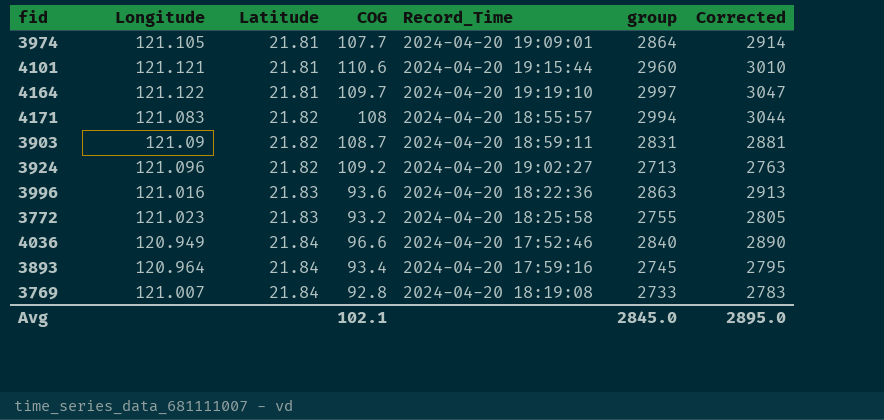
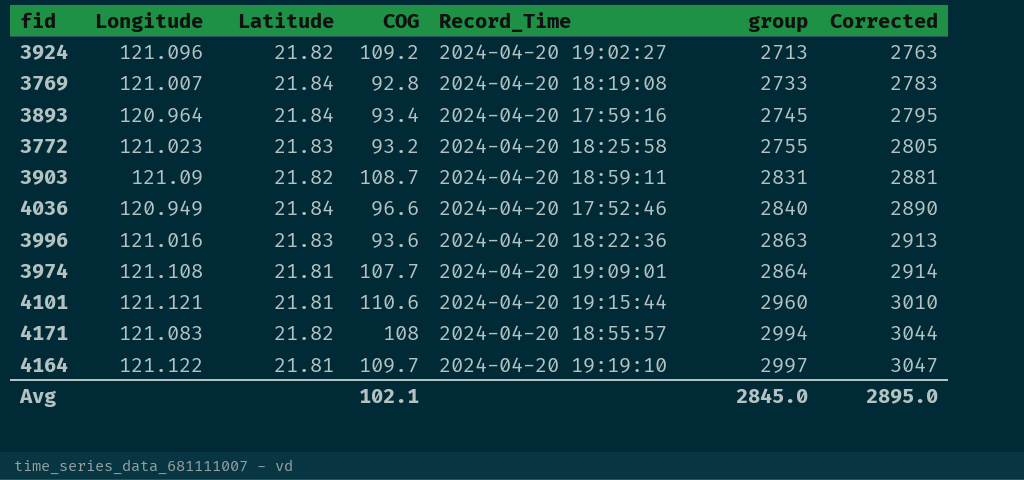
row order: Latitude ascending -> group ascending
3974 | Longitude: 121.105 -> 121.108

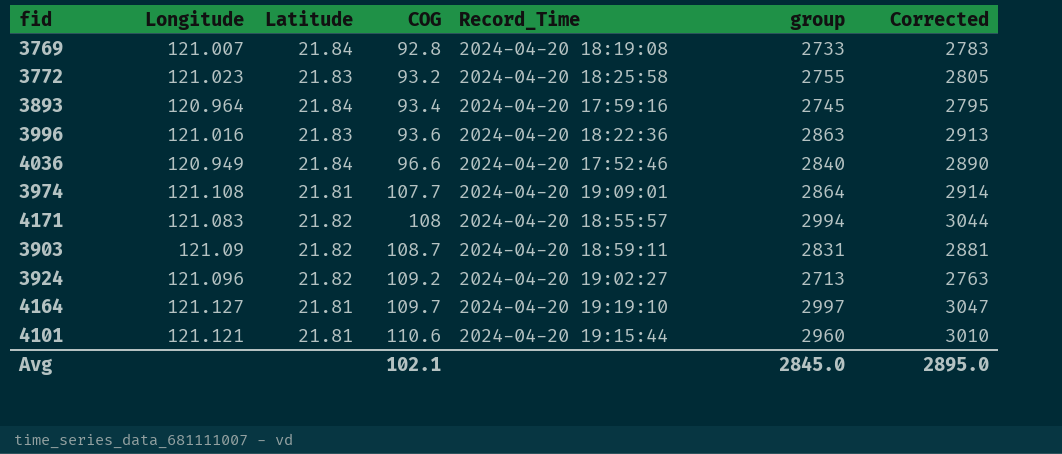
row order: group ascending -> COG ascending
4164 | Longitude: 121.122 -> 121.127

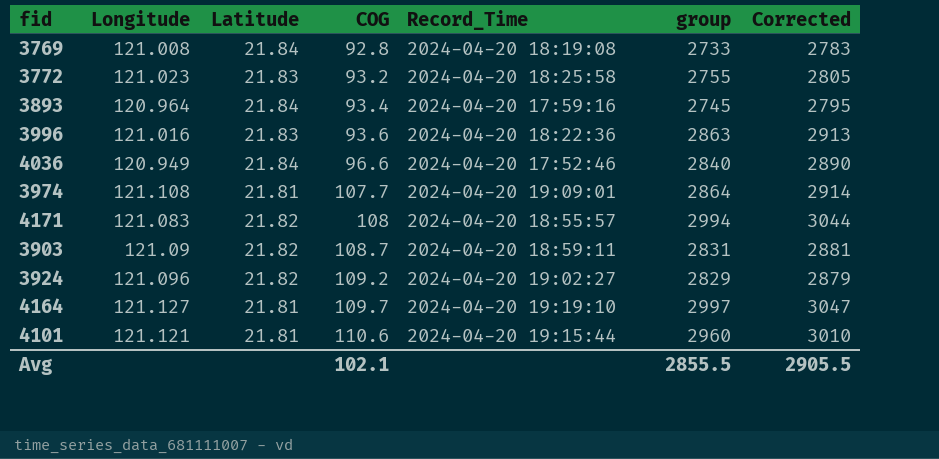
3769 | Longitude: 121.007 -> 121.008
3924 | group: 2713 -> 2829
3924 | Corrected: 2763 -> 2879
Avg | group: 2845.0 -> 2855.5
Avg | Corrected: 2895.0 -> 2905.5

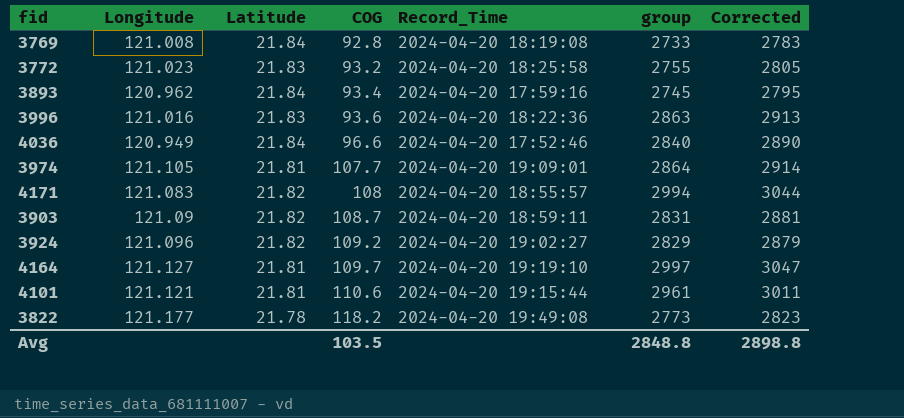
3893 | Longitude: 120.964 -> 120.962
3974 | Longitude: 121.108 -> 121.105
4101 | group: 2960 -> 2961
4101 | Corrected: 3010 -> 3011
row 3822: none -> 121.177 | 21.78 | 118.2 | 2024-04-20 19:49:08 | 2773 | 2823
Avg | COG: 102.1 -> 103.5
Avg | group: 2855.5 -> 2848.8
Avg | Corrected: 2905.5 -> 2898.8

